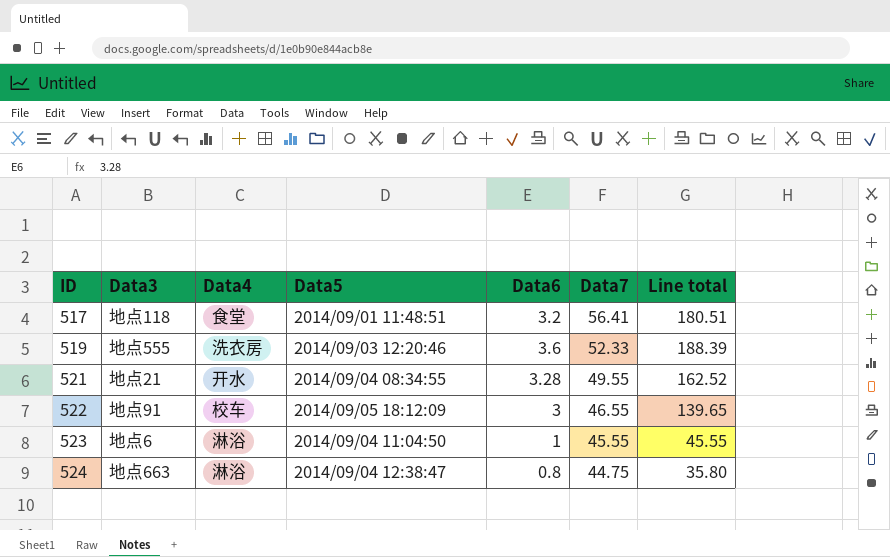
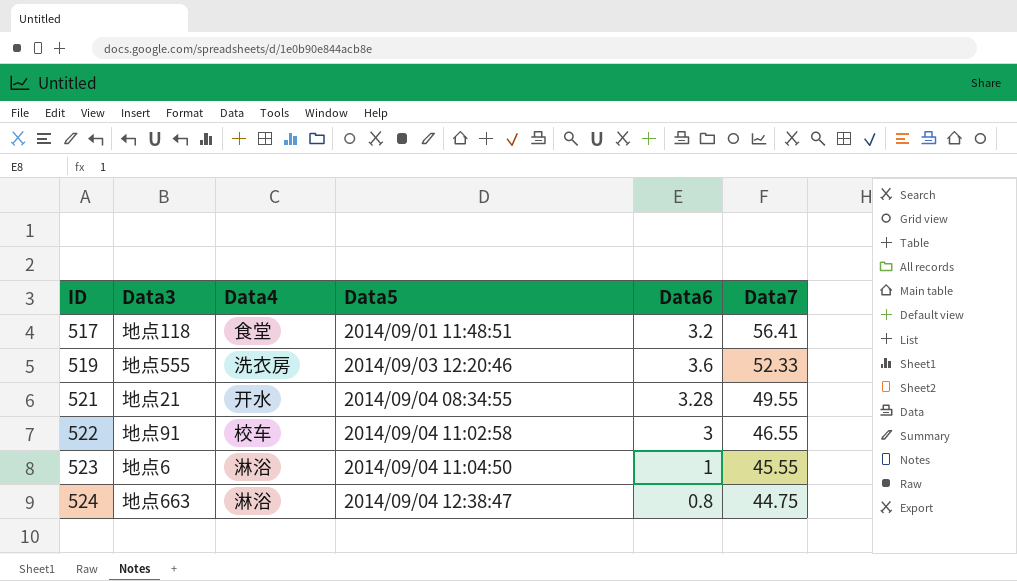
column Line total | formula: [Data6] * [Data7] -> none
522 | Data5: 2014/09/05 18:12:09 -> 2014/09/04 11:02:58

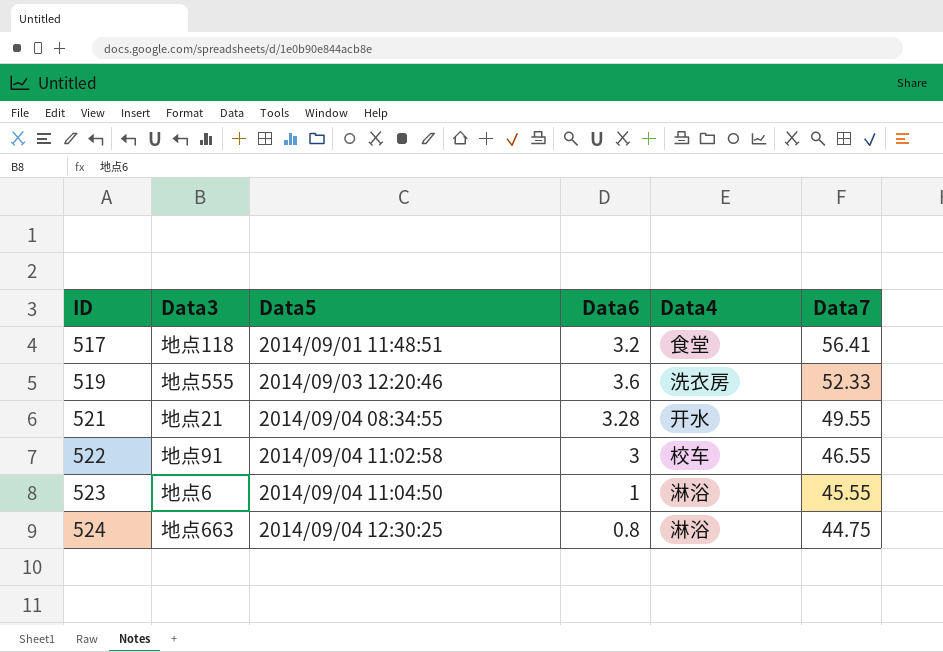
column Data4 | position: 3 -> 5
524 | Data5: 2014/09/04 12:38:47 -> 2014/09/04 12:30:25

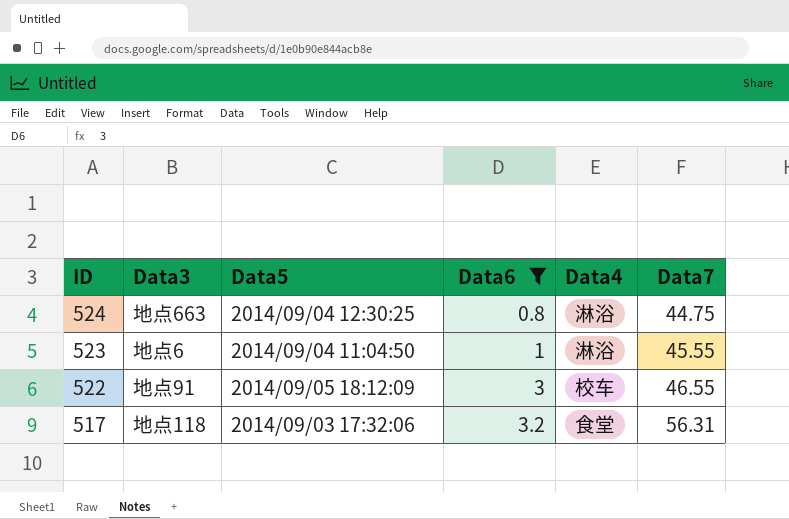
filter: none -> Data6 <= 3.2
row order: ID ascending -> ID descending
522 | Data5: 2014/09/04 11:02:58 -> 2014/09/05 18:12:09
517 | Data5: 2014/09/01 11:48:51 -> 2014/09/03 17:32:06
517 | Data7: 56.41 -> 56.31

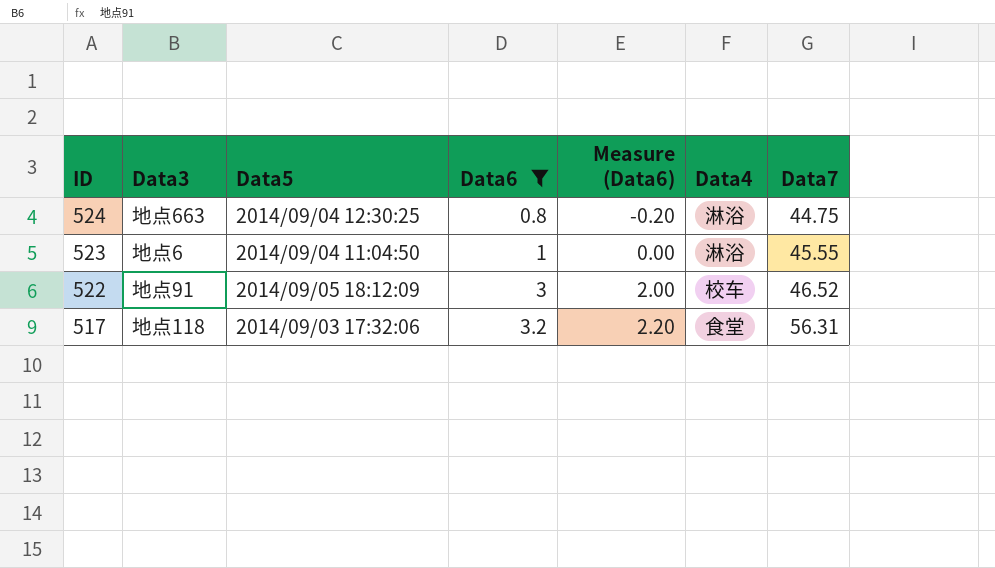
column Measure (Data6) | formula: none -> [Data6] - 1
522 | Data7: 46.55 -> 46.52

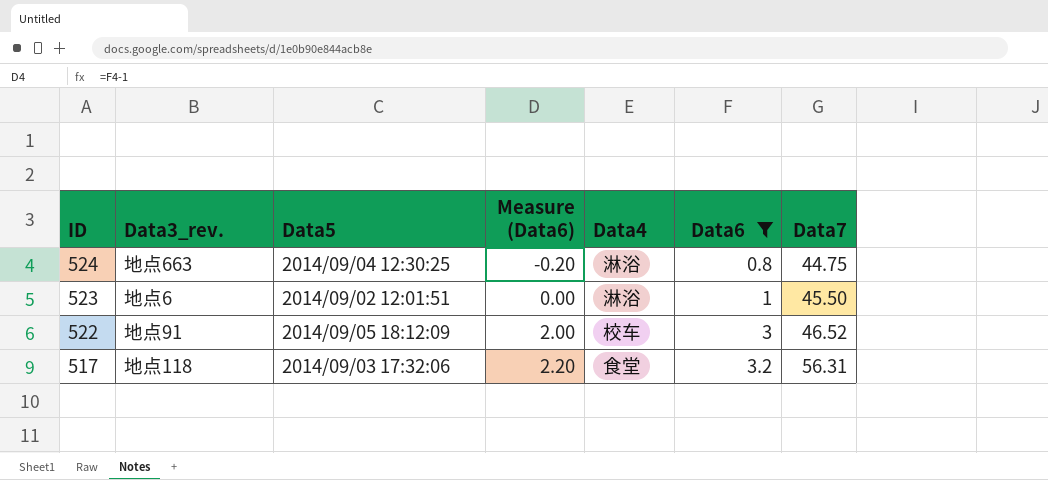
column name: Data3 -> Data3_rev.
column Data6 | position: 4 -> 6
523 | Data5: 2014/09/04 11:04:50 -> 2014/09/02 12:01:51
523 | Data7: 45.55 -> 45.50

